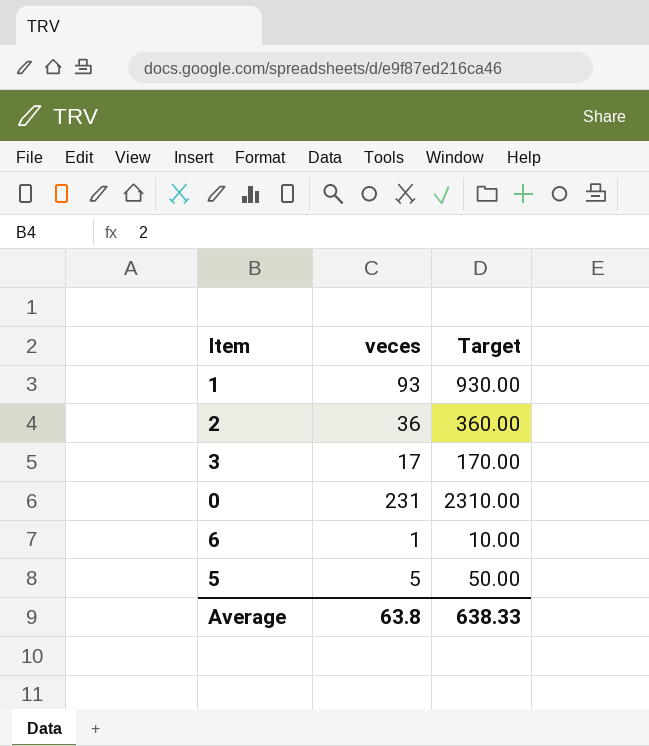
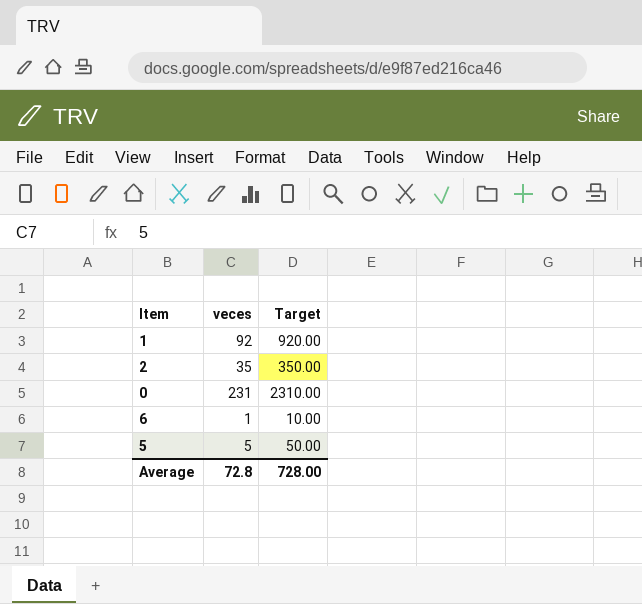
row 3: 17 | 170.00 -> none
1 | veces: 93 -> 92
1 | Target: 930.00 -> 920.00
2 | veces: 36 -> 35
2 | Target: 360.00 -> 350.00
Average | veces: 63.8 -> 72.8
Average | Target: 638.33 -> 728.00

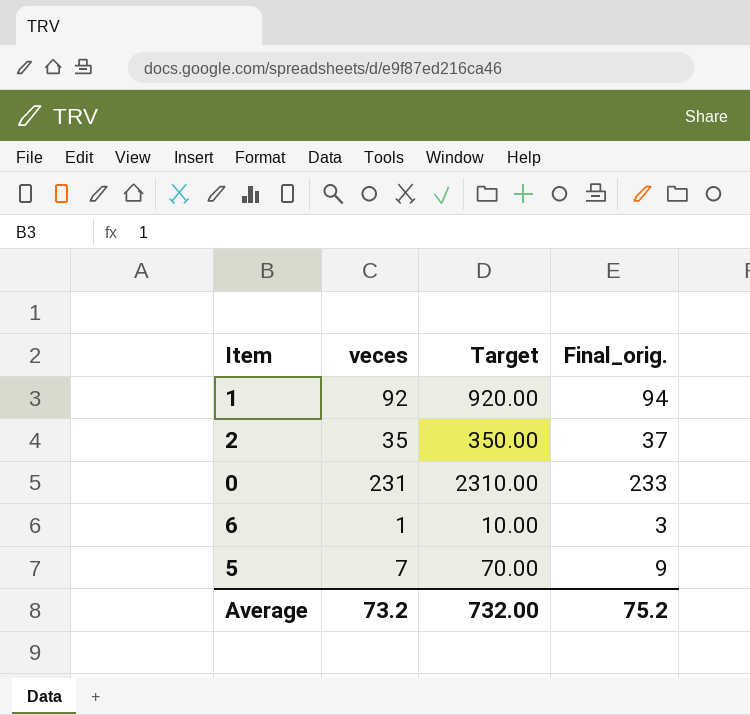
column Final_orig. | formula: none -> [veces] + 2
5 | veces: 5 -> 7
5 | Target: 50.00 -> 70.00
Average | veces: 72.8 -> 73.2
Average | Target: 728.00 -> 732.00

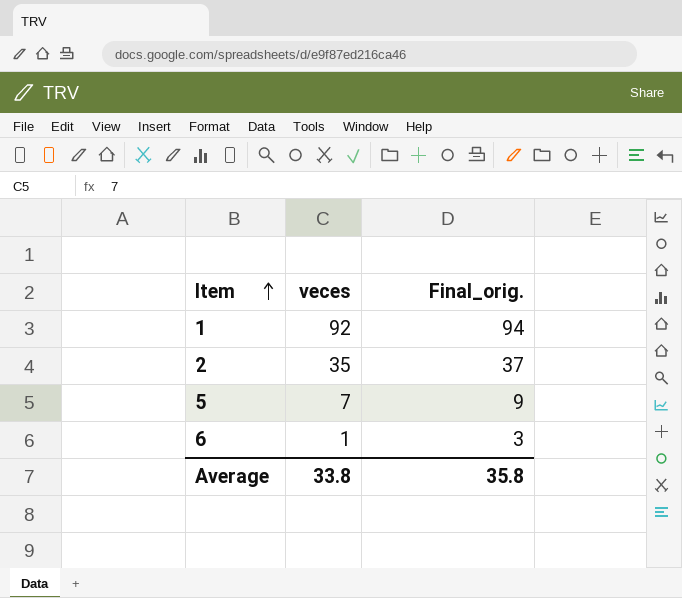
row order: none -> Item ascending
column Target | formula: [veces] * 10 -> none
row 0: 231 | 2310.00 | 233 -> none
Average | veces: 73.2 -> 33.8
Average | Final_orig.: 75.2 -> 35.8

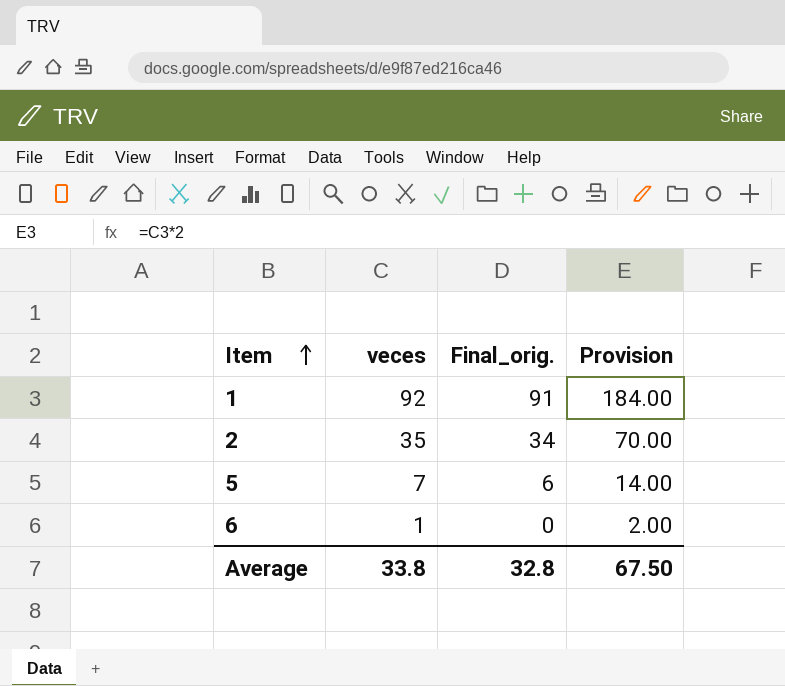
column Final_orig. | formula: [veces] + 2 -> [veces] - 1
column Provision | formula: none -> [veces] * 2
Average | Final_orig.: 35.8 -> 32.8

